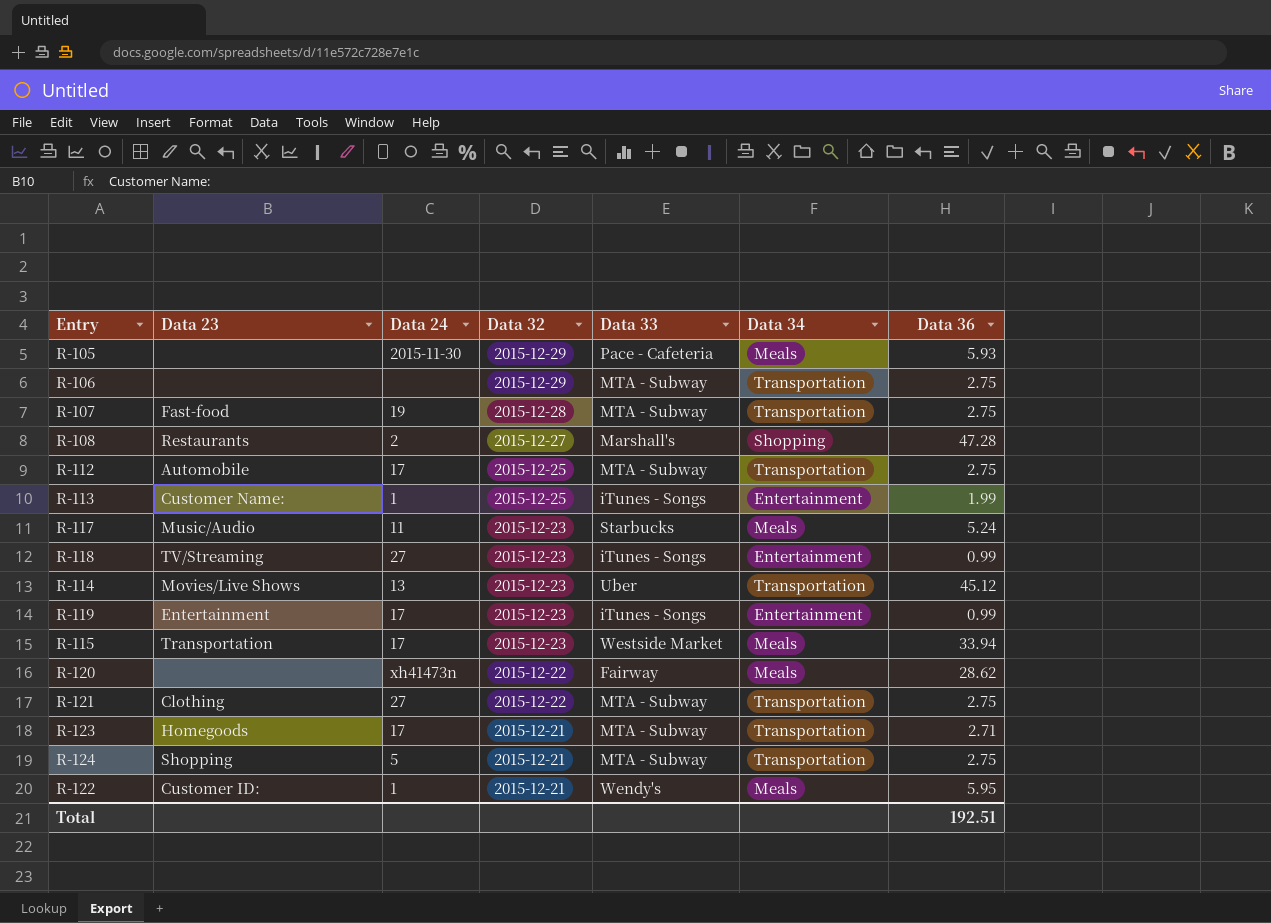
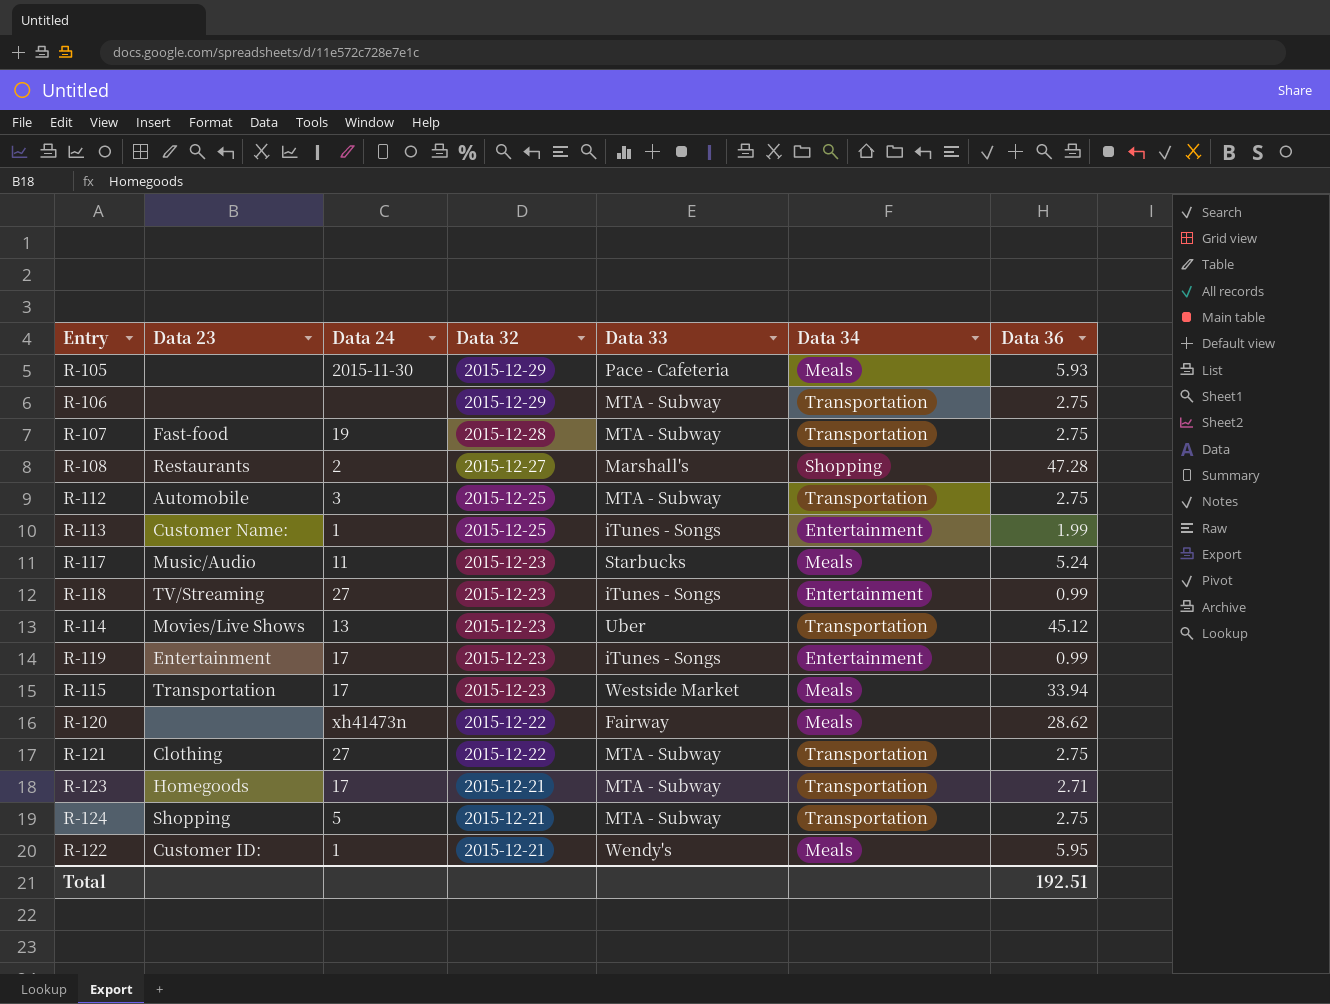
R-112 | Data 24: 17 -> 3

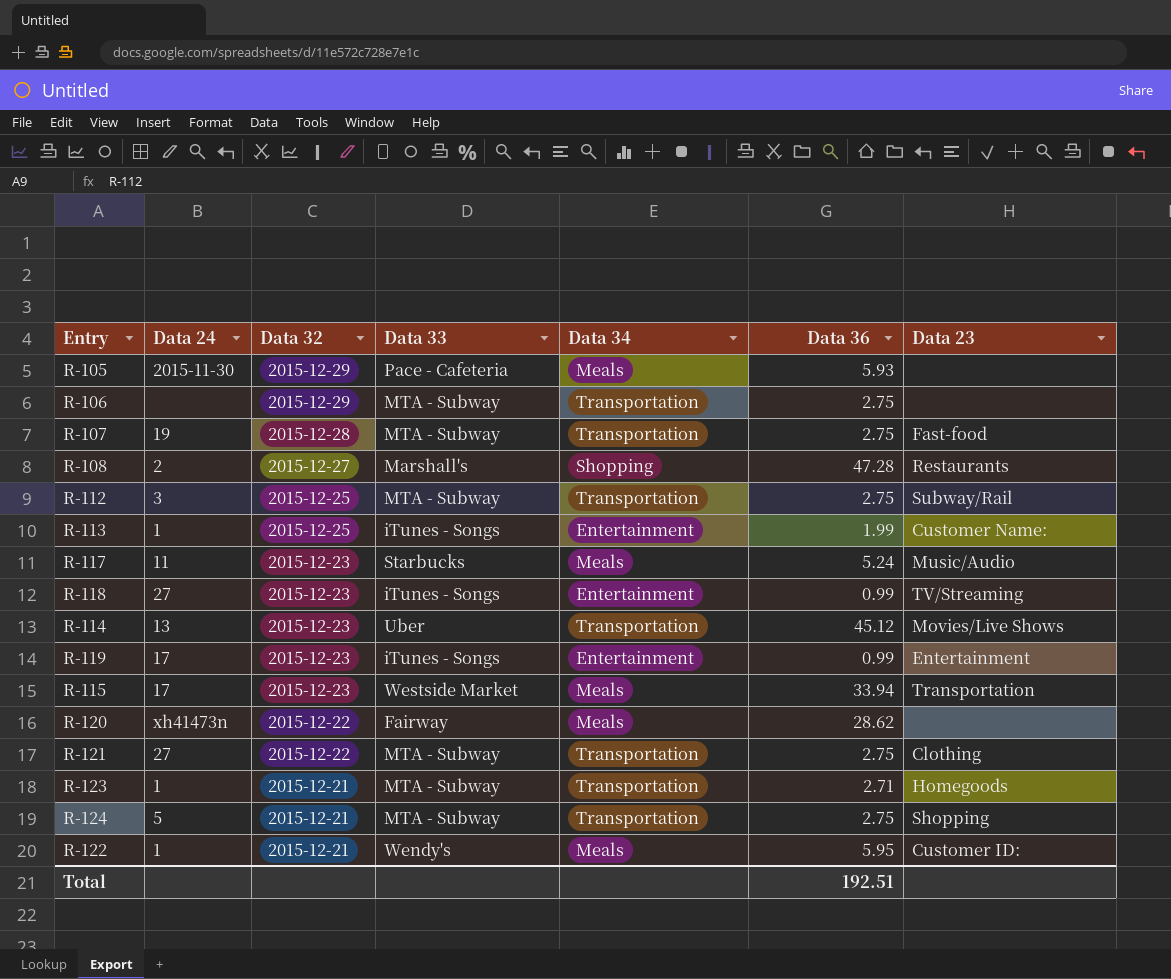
column Data 23 | position: 2 -> 7
R-112 | Data 23: Automobile -> Subway/Rail
R-123 | Data 24: 17 -> 1

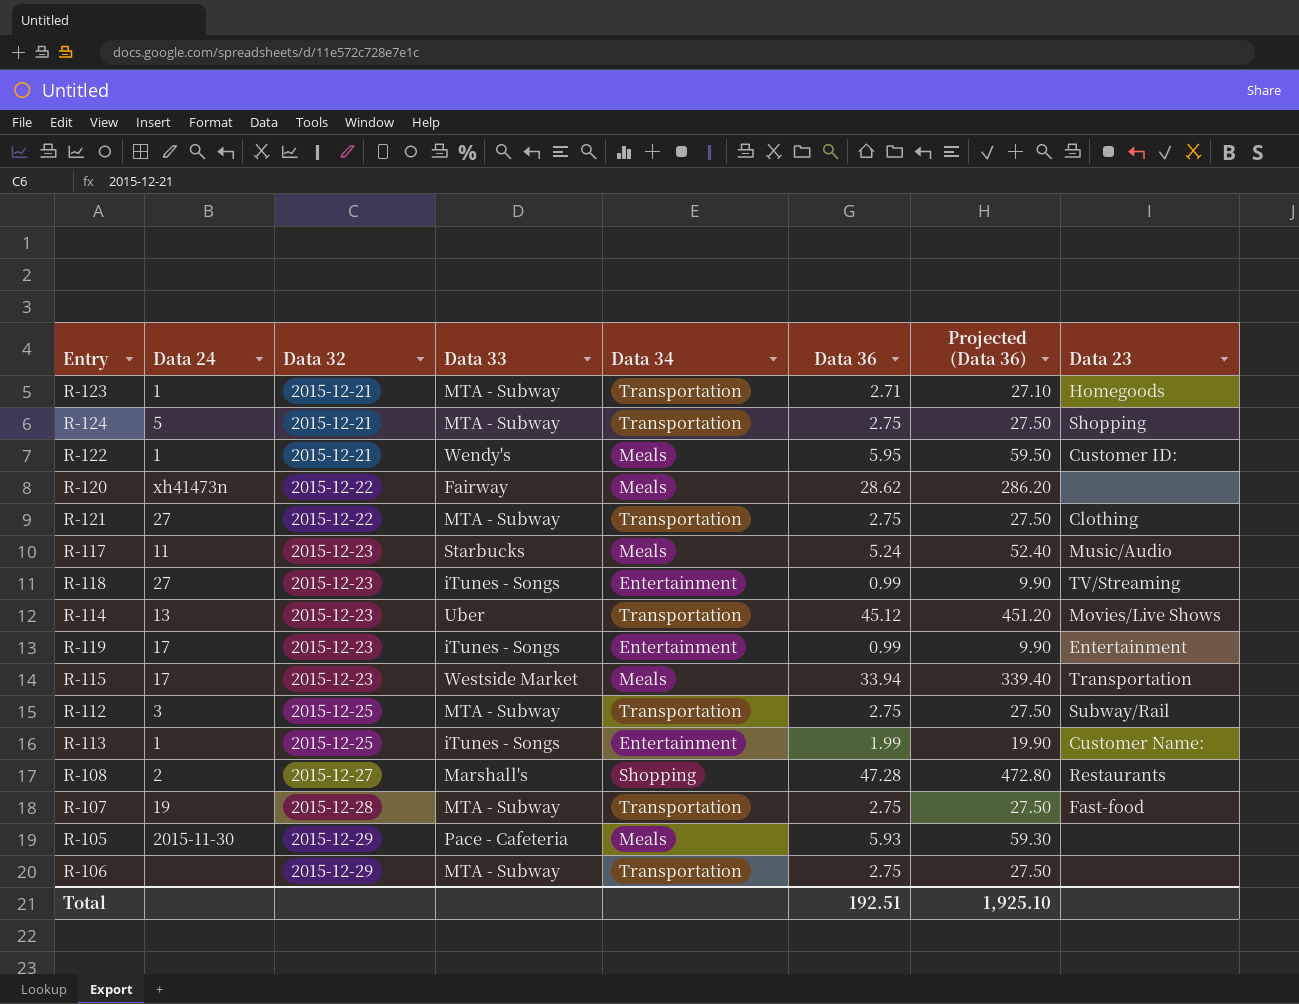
row order: Data 32 descending -> Data 32 ascending
column Projected (Data 36) | formula: none -> [Data 36] * 10

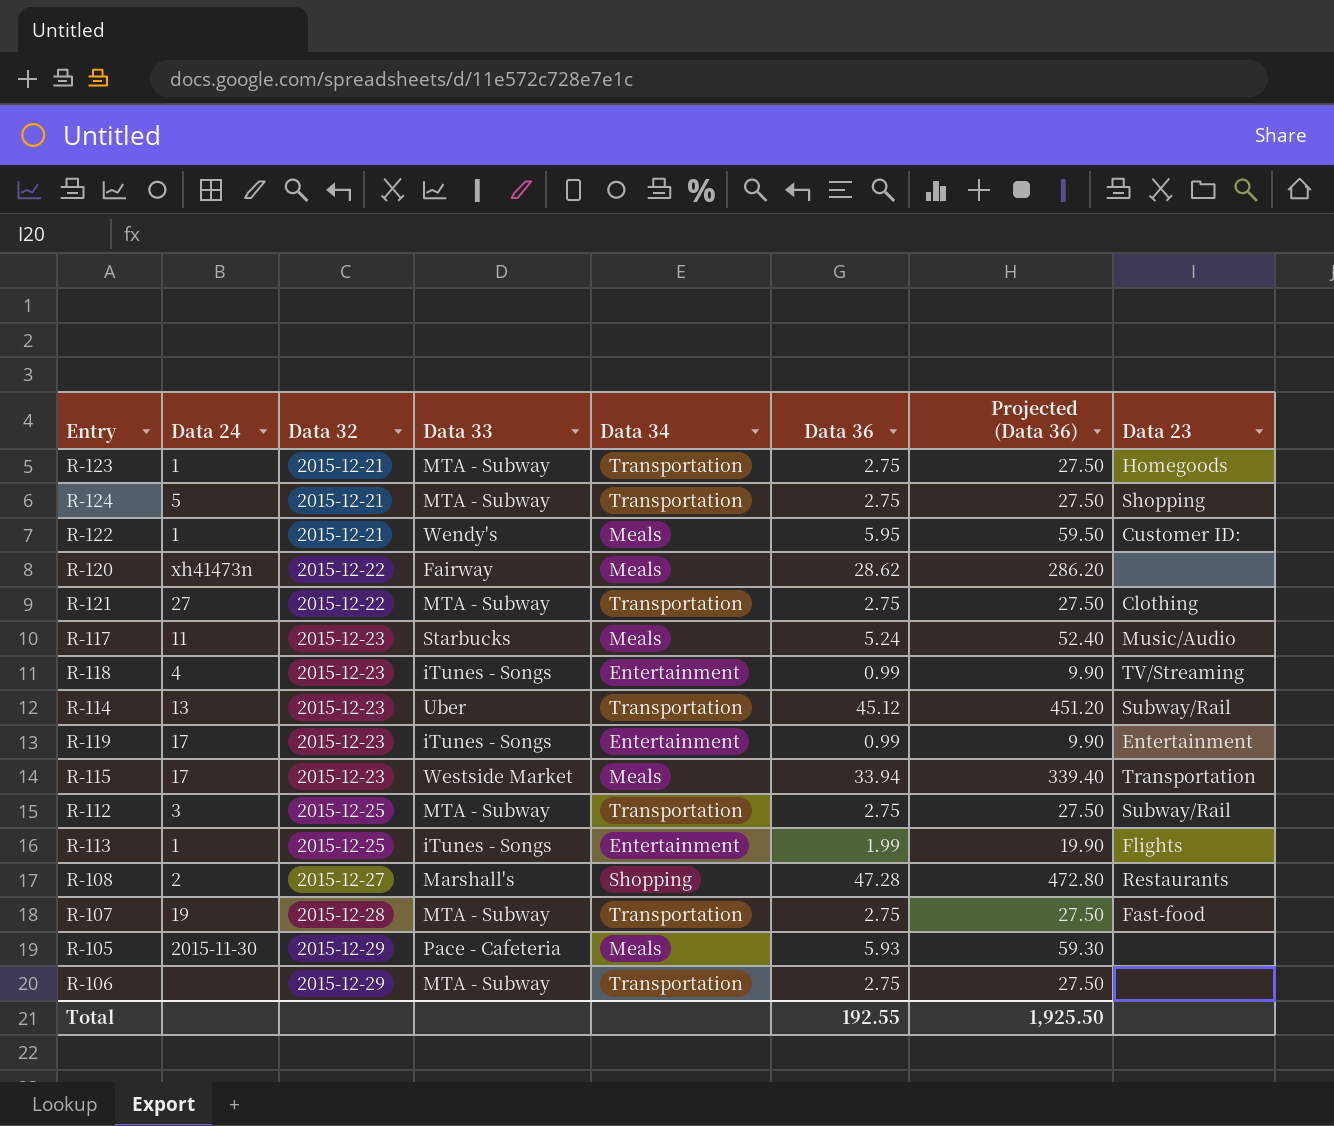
R-123 | Data 36: 2.71 -> 2.75
R-123 | Projected (Data 36): 27.10 -> 27.50
R-118 | Data 24: 27 -> 4
R-114 | Data 23: Movies/Live Shows -> Subway/Rail
R-113 | Data 23: Customer Name: -> Flights
Total | Data 36: 192.51 -> 192.55
Total | Projected (Data 36): 1,925.10 -> 1,925.50

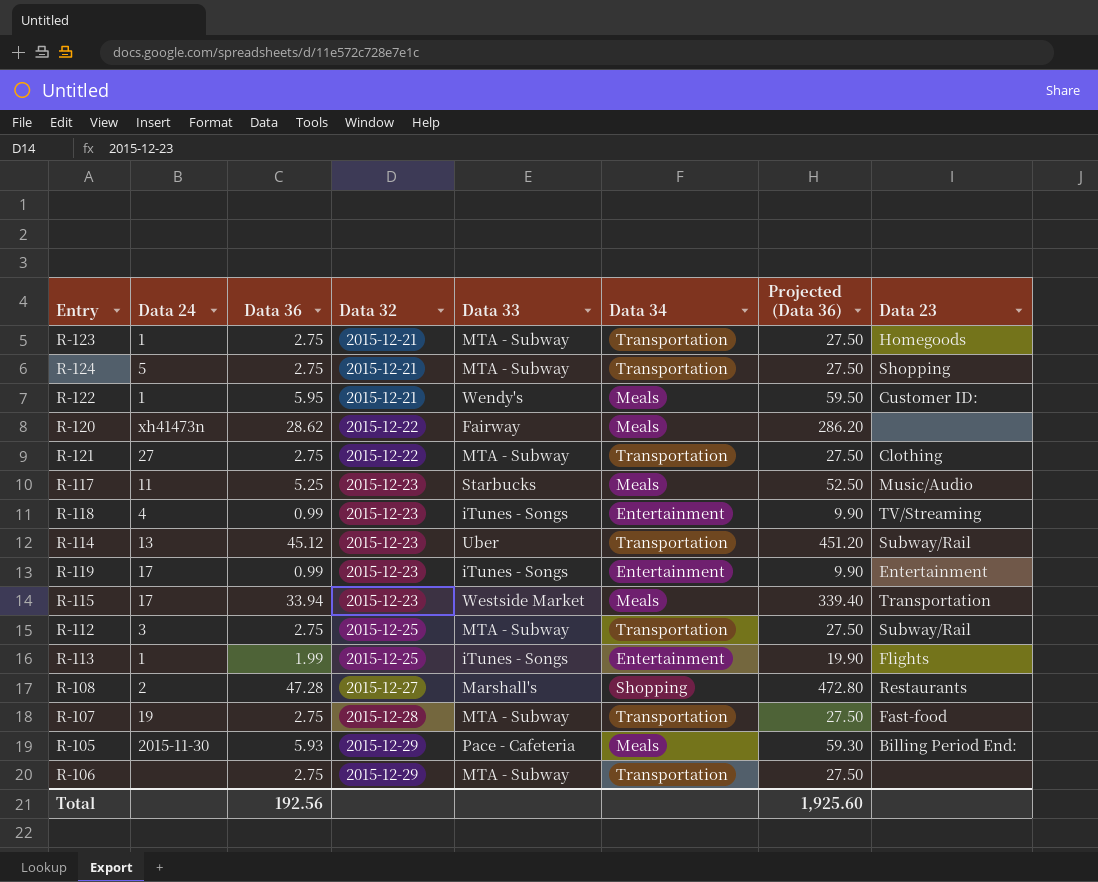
column Data 36 | position: 6 -> 3
R-117 | Data 36: 5.24 -> 5.25
R-117 | Projected (Data 36): 52.40 -> 52.50
R-105 | Data 23: none -> Billing Period End:
Total | Data 36: 192.55 -> 192.56
Total | Projected (Data 36): 1,925.50 -> 1,925.60

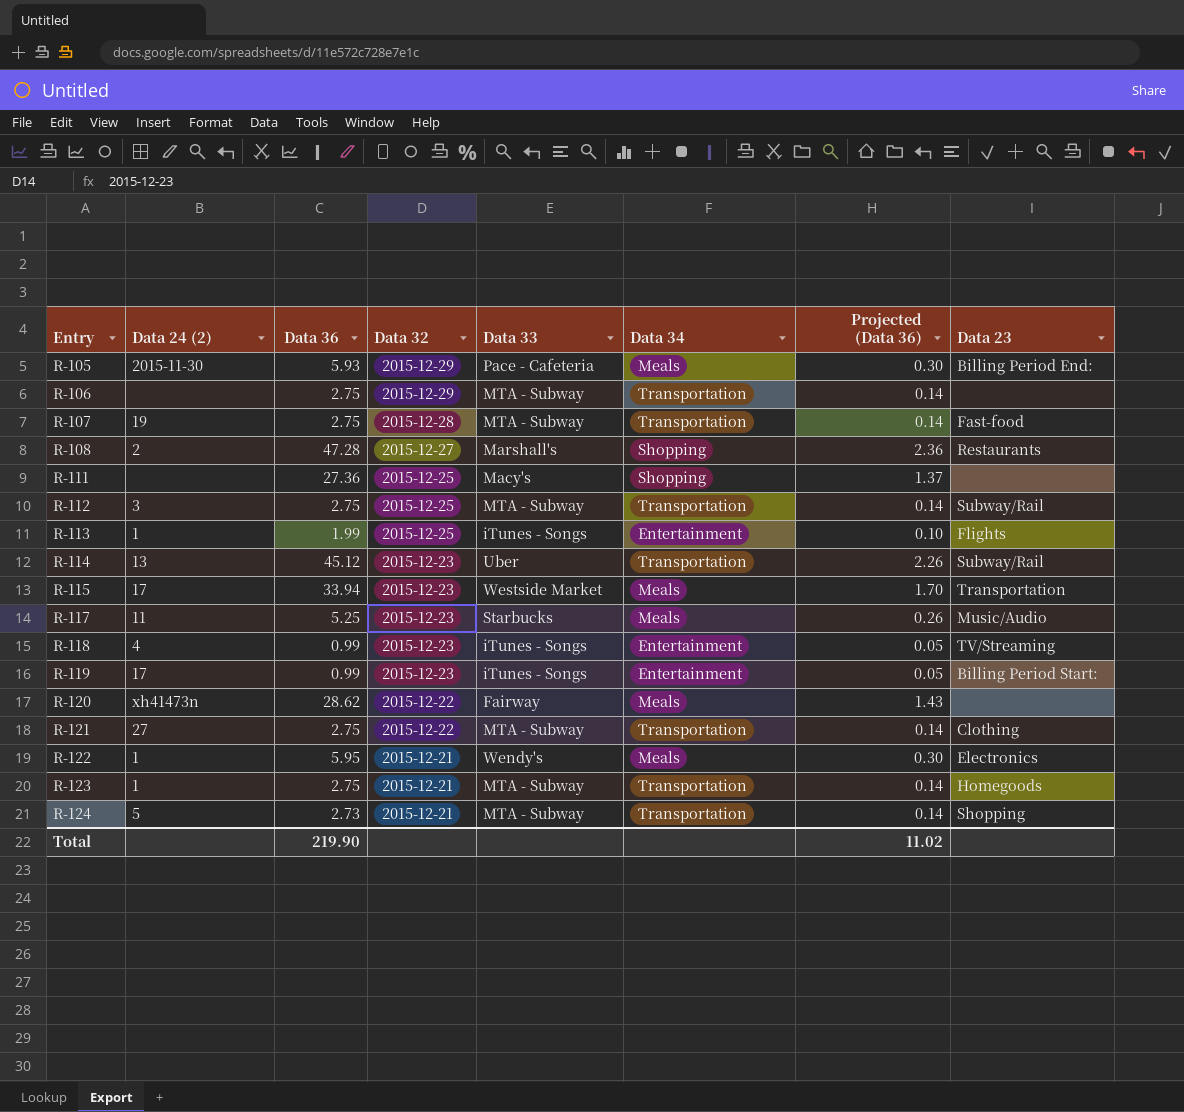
row order: Data 32 ascending -> Entry ascending
column name: Data 24 -> Data 24 (2)
column Projected (Data 36) | formula: [Data 36] * 10 -> [Data 36] * 0.05
row R-111: none -> none | 27.36 | 2015-12-25 | Macy's | Shopping | 1.37 | none
R-119 | Data 23: Entertainment -> Billing Period Start:
R-122 | Data 23: Customer ID: -> Electronics
R-124 | Data 36: 2.75 -> 2.73
Total | Data 36: 192.56 -> 219.90
Total | Projected (Data 36): 1,925.60 -> 11.02

